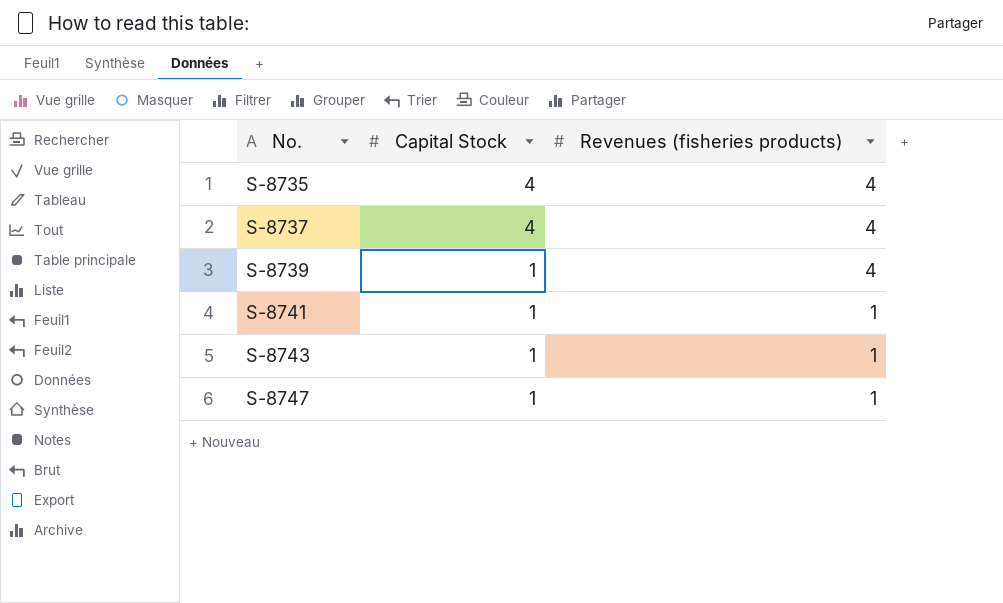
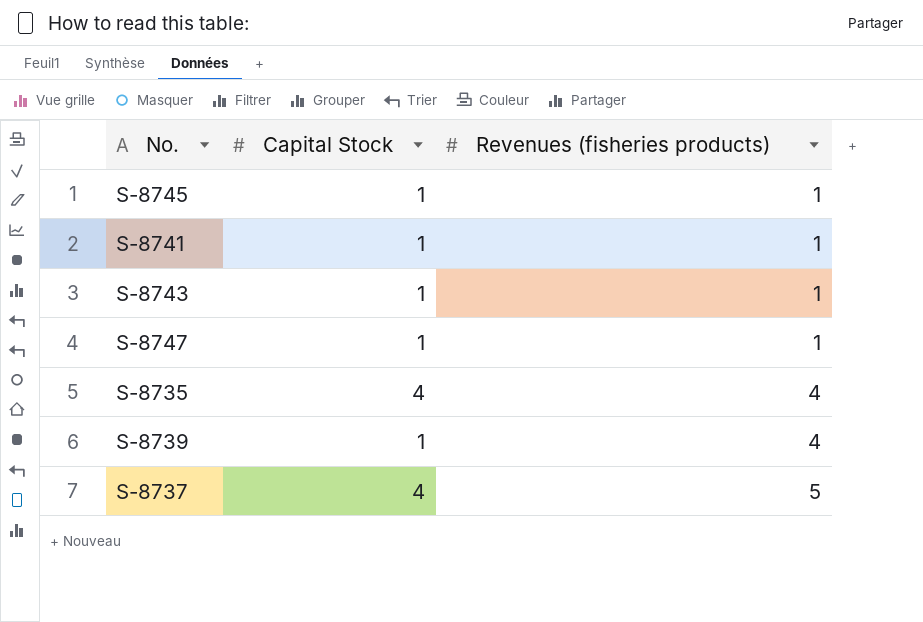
row order: No. ascending -> Revenues (fisheries products) ascending
row S-8745: none -> 1 | 1
S-8737 | Revenues (fisheries products): 4 -> 5

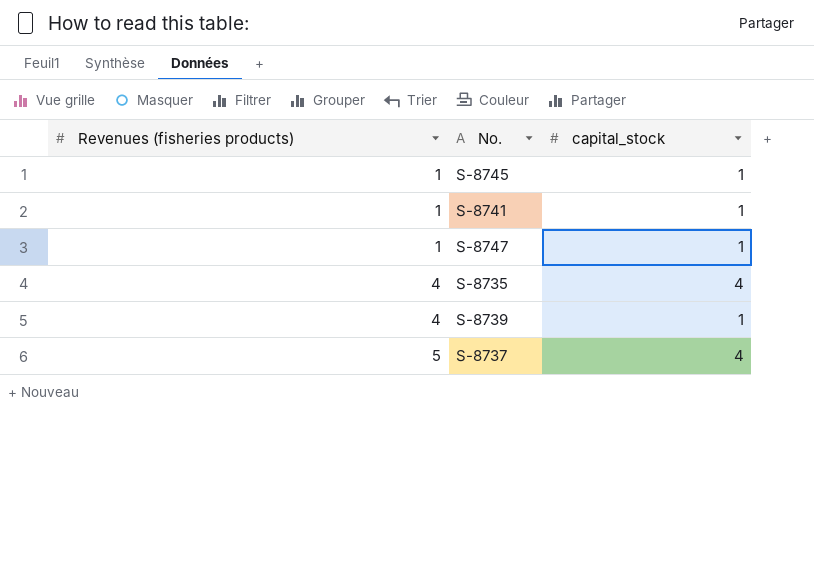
column Revenues (fisheries products) | position: 3 -> 1
column name: Capital Stock -> capital_stock
row S-8743: 1 | 1 -> none

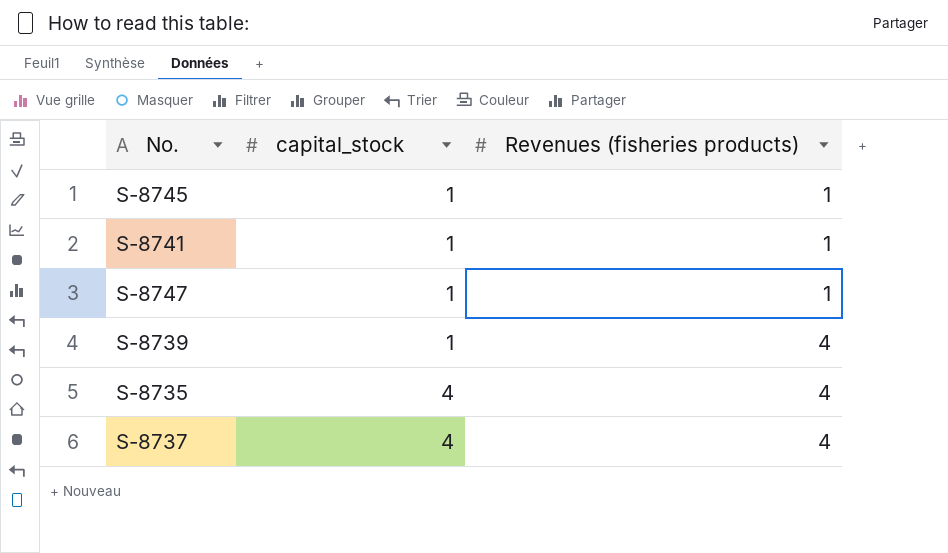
row order: Revenues (fisheries products) ascending -> capital_stock ascending
column Revenues (fisheries products) | position: 1 -> 3
S-8737 | Revenues (fisheries products): 5 -> 4

